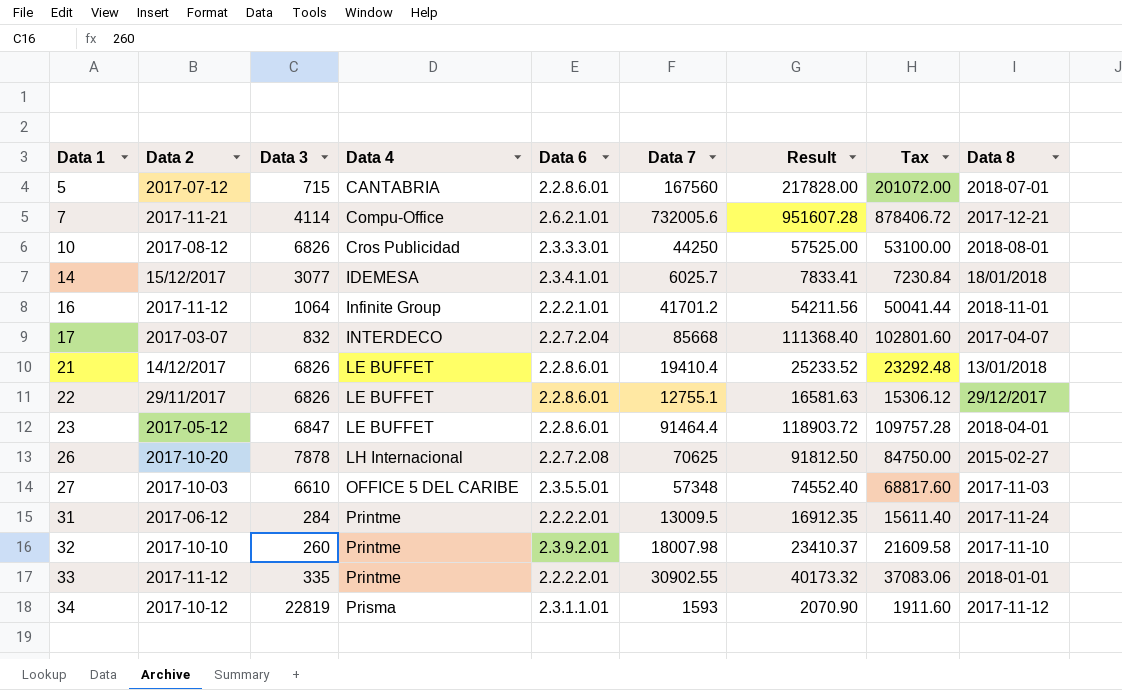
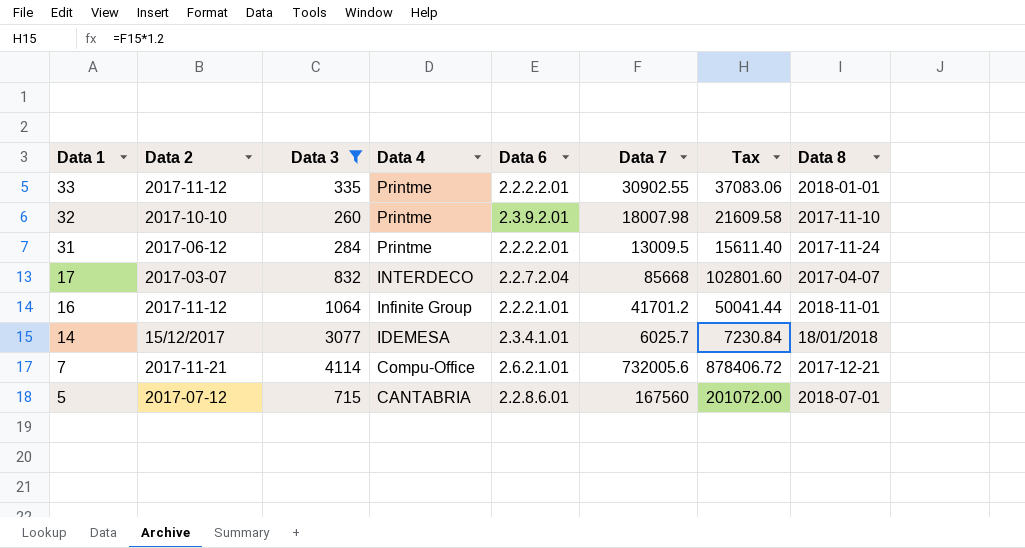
filter: none -> Data 3 <= 4114
row order: Data 1 ascending -> Data 1 descending
column Result | formula: [Data 7] * 1.3 -> none

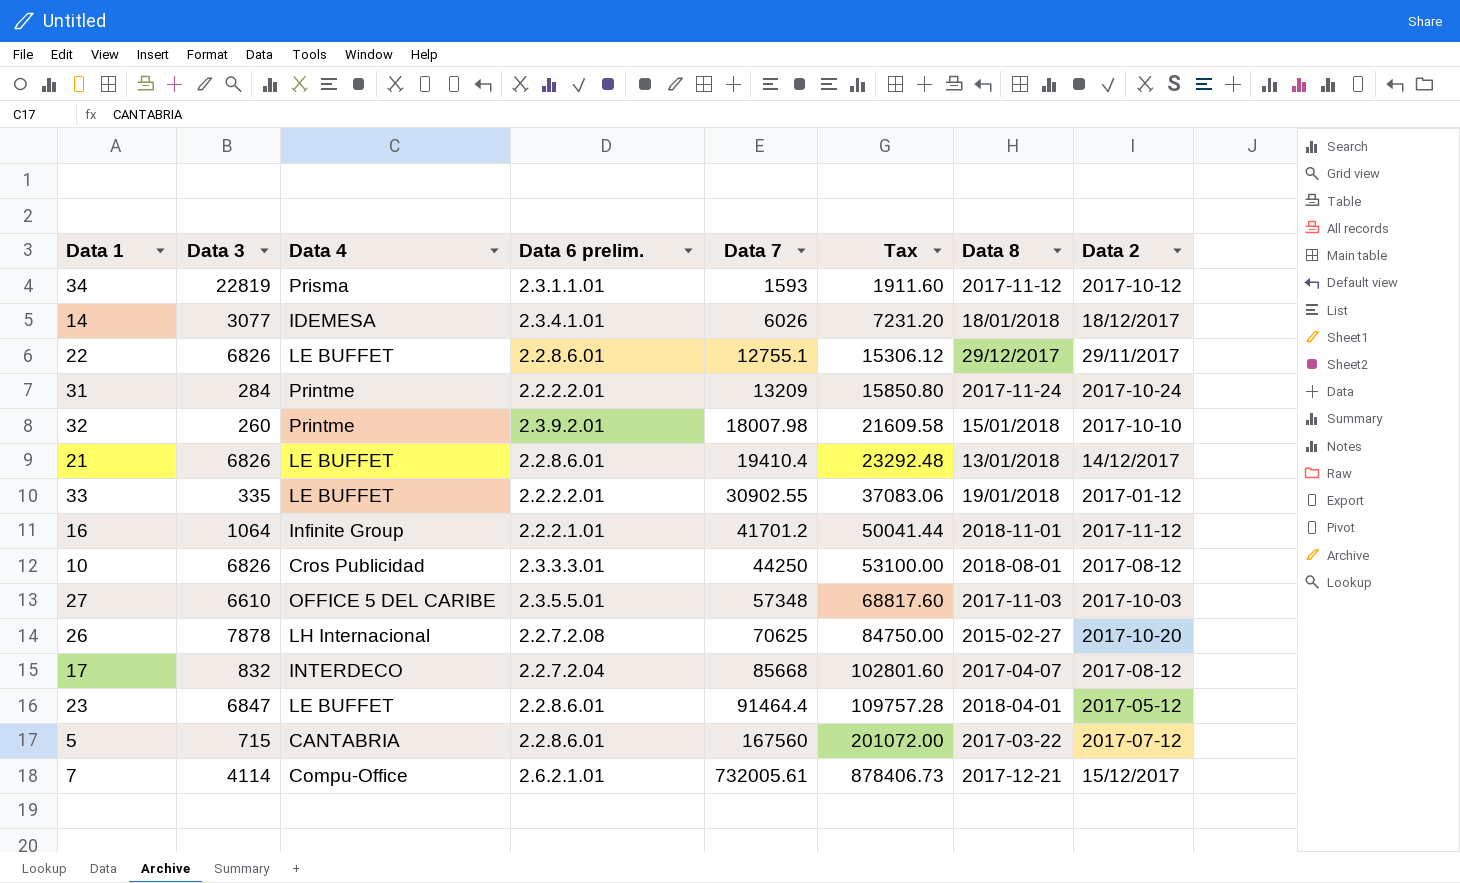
filter: Data 3 <= 4114 -> none
row order: Data 1 descending -> Data 7 ascending
column name: Data 6 -> Data 6 prelim.
column Data 2 | position: 2 -> 8
14 | Data 7: 6025.7 -> 6026
14 | Tax: 7230.84 -> 7231.20
14 | Data 2: 15/12/2017 -> 18/12/2017
31 | Data 7: 13009.5 -> 13209
31 | Tax: 15611.40 -> 15850.80
31 | Data 2: 2017-06-12 -> 2017-10-24
32 | Data 8: 2017-11-10 -> 15/01/2018
33 | Data 4: Printme -> LE BUFFET
33 | Data 8: 2018-01-01 -> 19/01/2018
33 | Data 2: 2017-11-12 -> 2017-01-12
17 | Data 2: 2017-03-07 -> 2017-08-12
5 | Data 8: 2018-07-01 -> 2017-03-22
7 | Data 7: 732005.6 -> 732005.61
7 | Tax: 878406.72 -> 878406.73
7 | Data 2: 2017-11-21 -> 15/12/2017

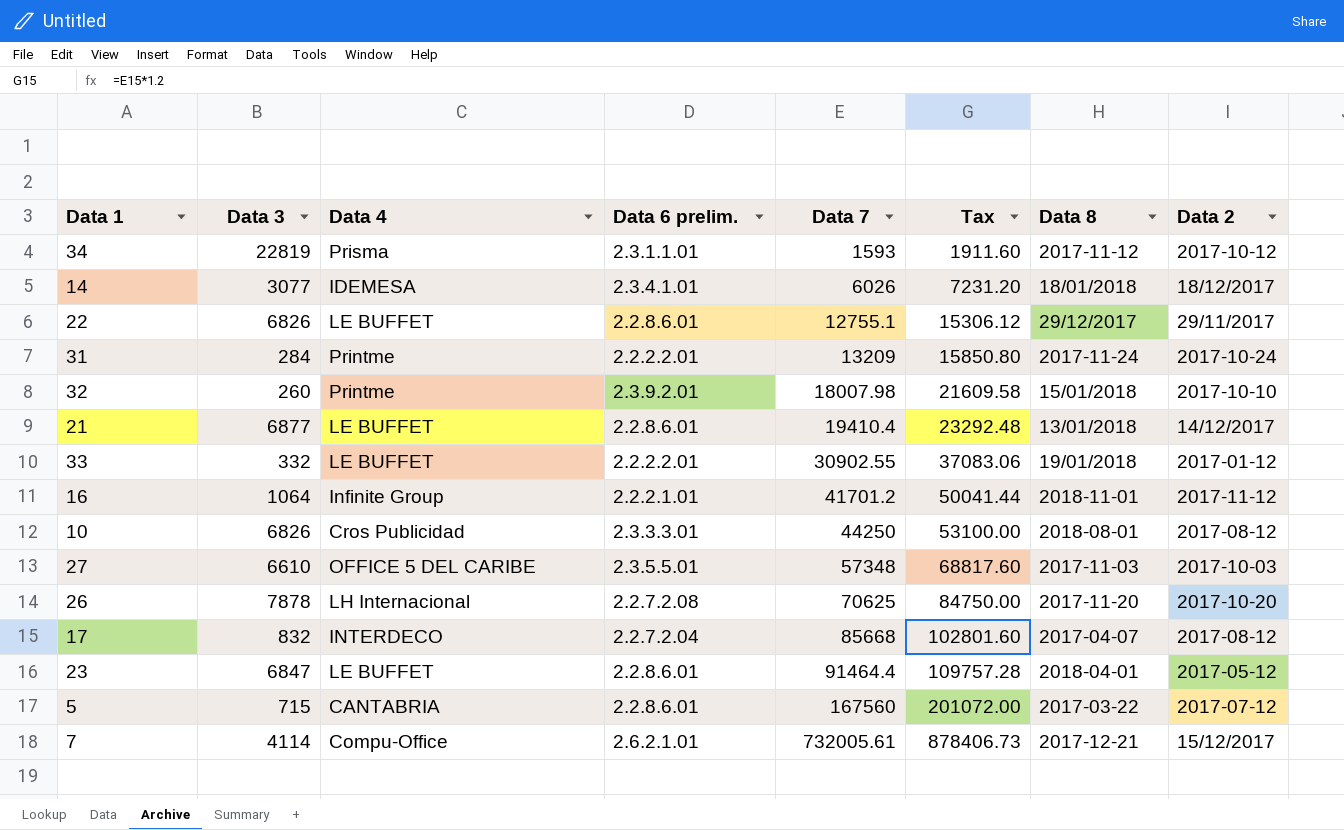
21 | Data 3: 6826 -> 6877
33 | Data 3: 335 -> 332
26 | Data 8: 2015-02-27 -> 2017-11-20

